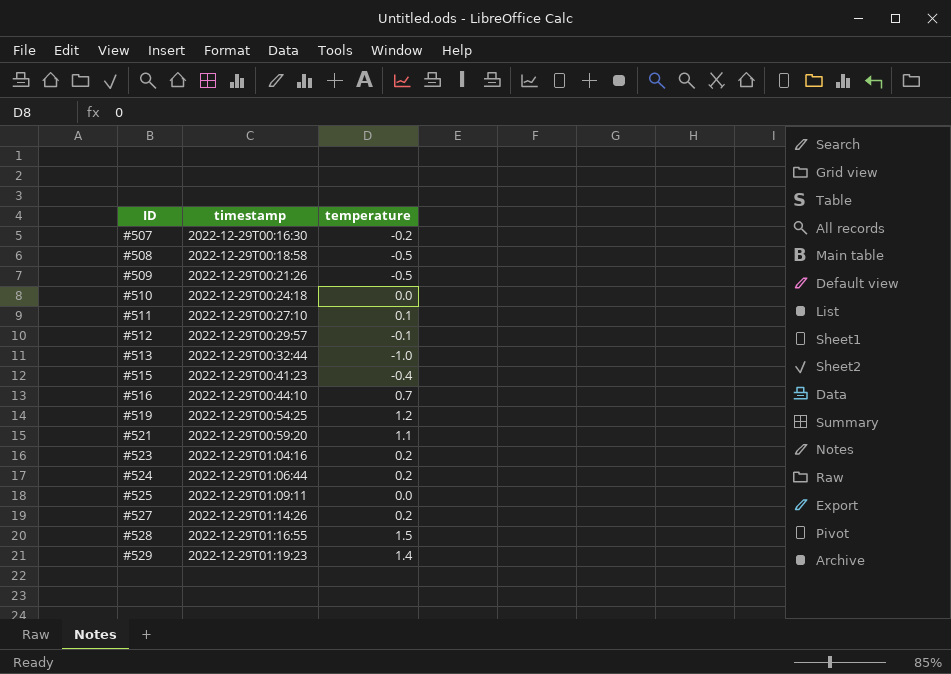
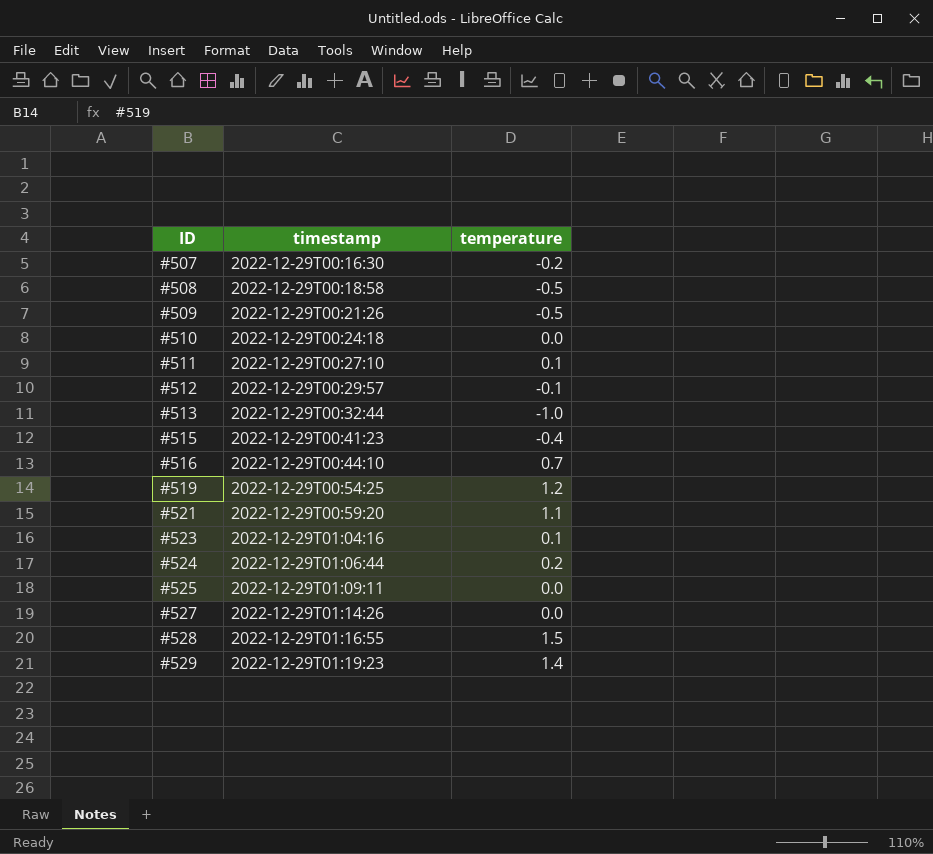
#523 | temperature: 0.2 -> 0.1
#527 | temperature: 0.2 -> 0.0

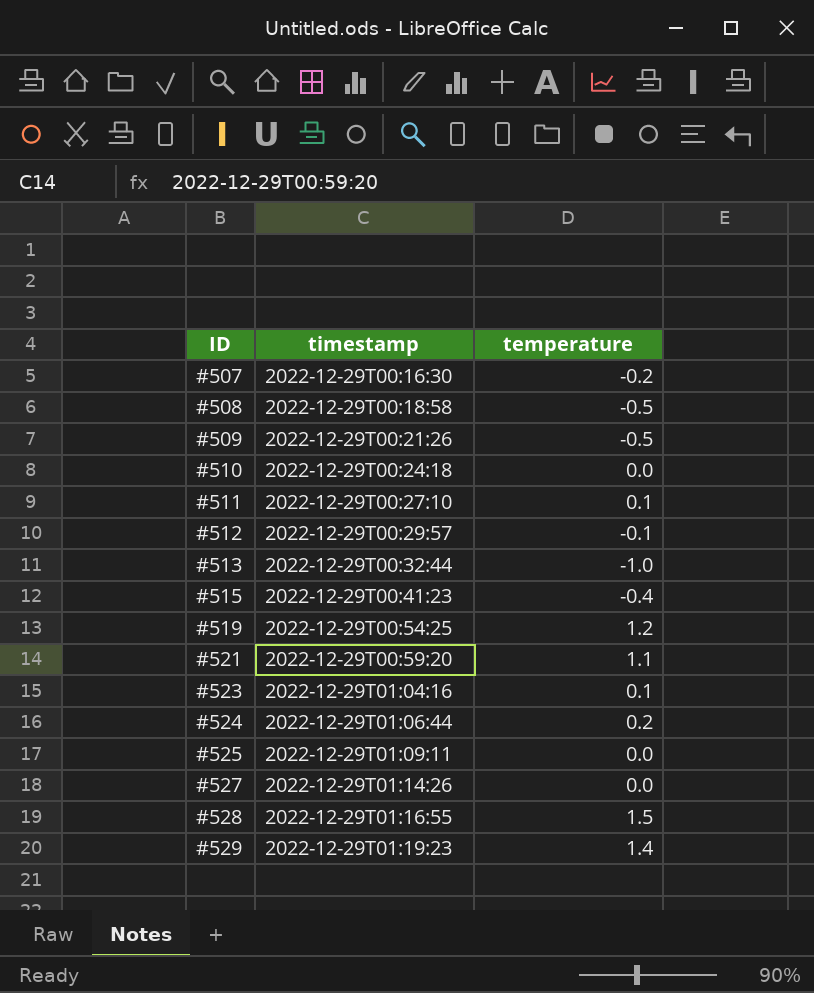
row #516: 2022-12-29T00:44:10 | 0.7 -> none

